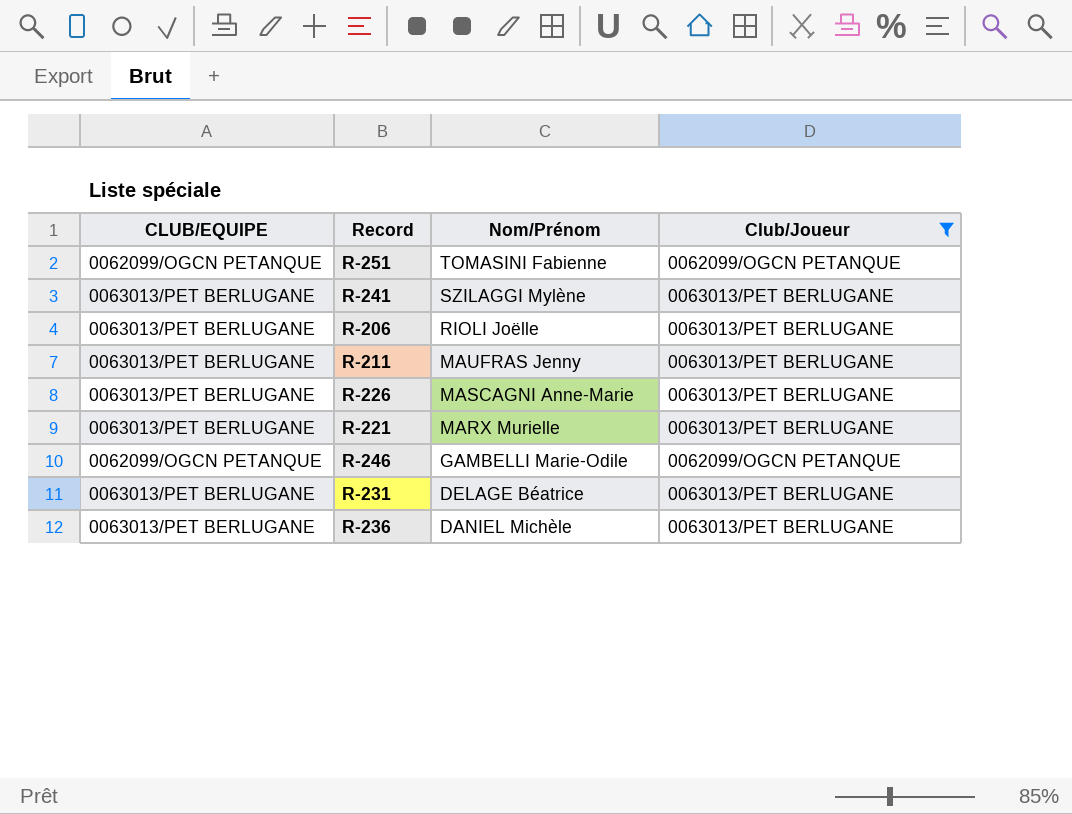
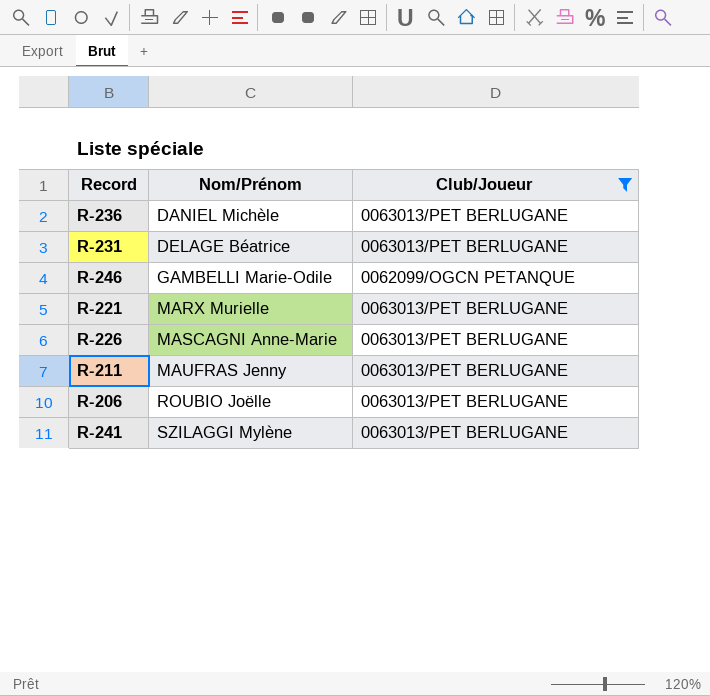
row order: Nom/Prénom descending -> Nom/Prénom ascending
column CLUB/EQUIPE | position: 1 -> none
row R-251: 0062099/OGCN PETANQUE | TOMASINI Fabienne | 0062099/OGCN PETANQUE -> none
R-206 | Nom/Prénom: RIOLI Joëlle -> ROUBIO Joëlle

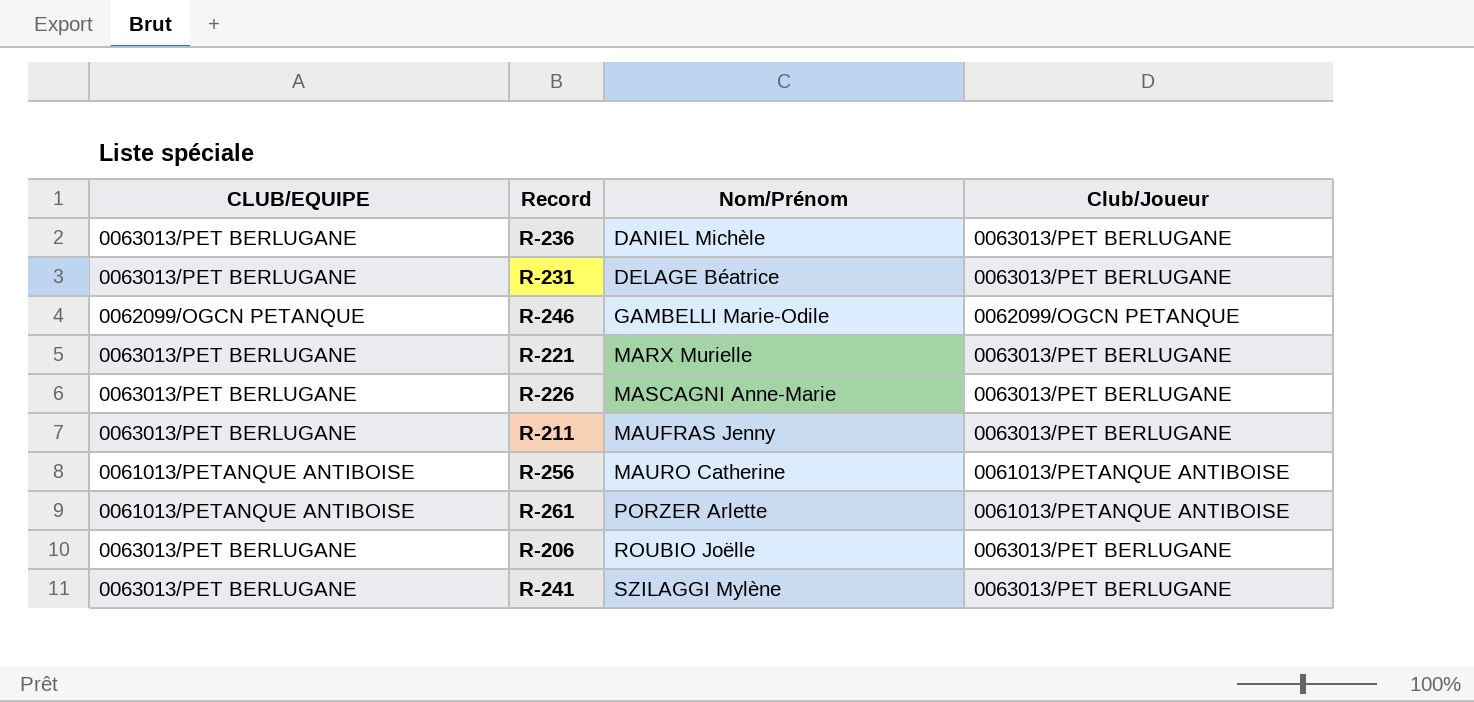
filter: Club/Joueur != 0061013/PETANQUE ANTIBOISE -> none
column CLUB/EQUIPE | position: none -> 1

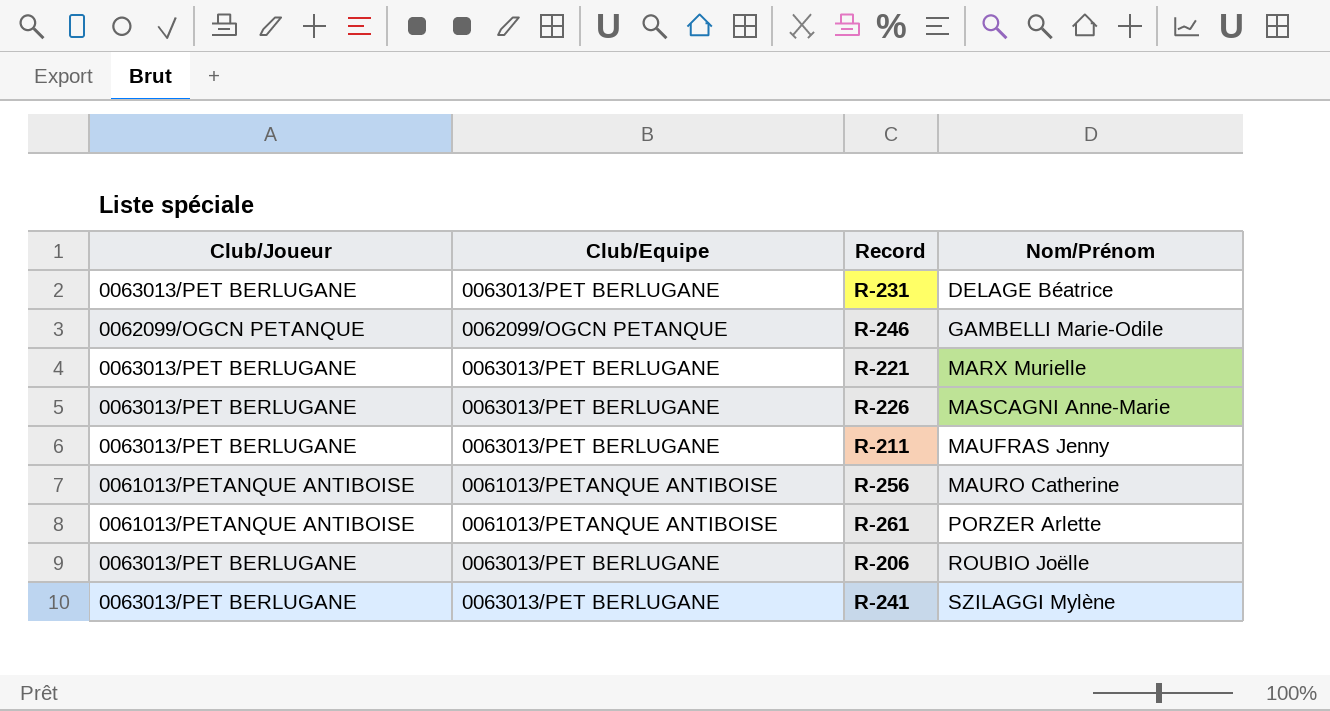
column Club/Joueur | position: 4 -> 1
column name: CLUB/EQUIPE -> Club/Equipe
row R-236: 0063013/PET BERLUGANE | DANIEL Michèle | 0063013/PET BERLUGANE -> none

